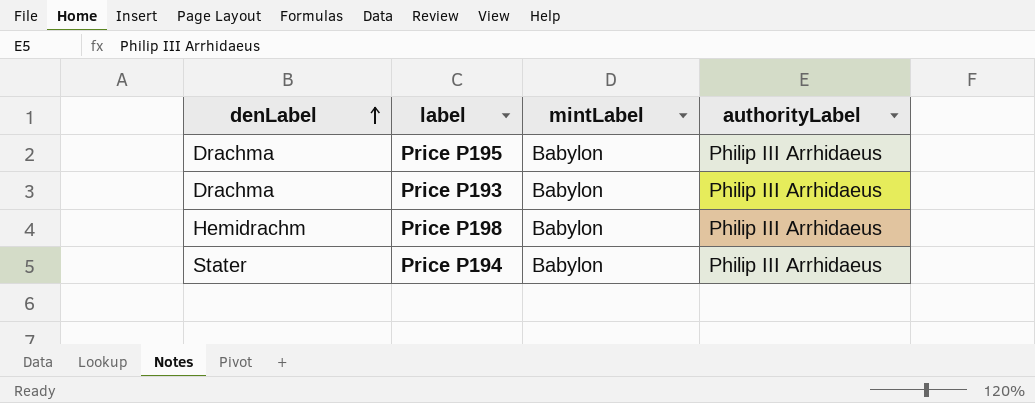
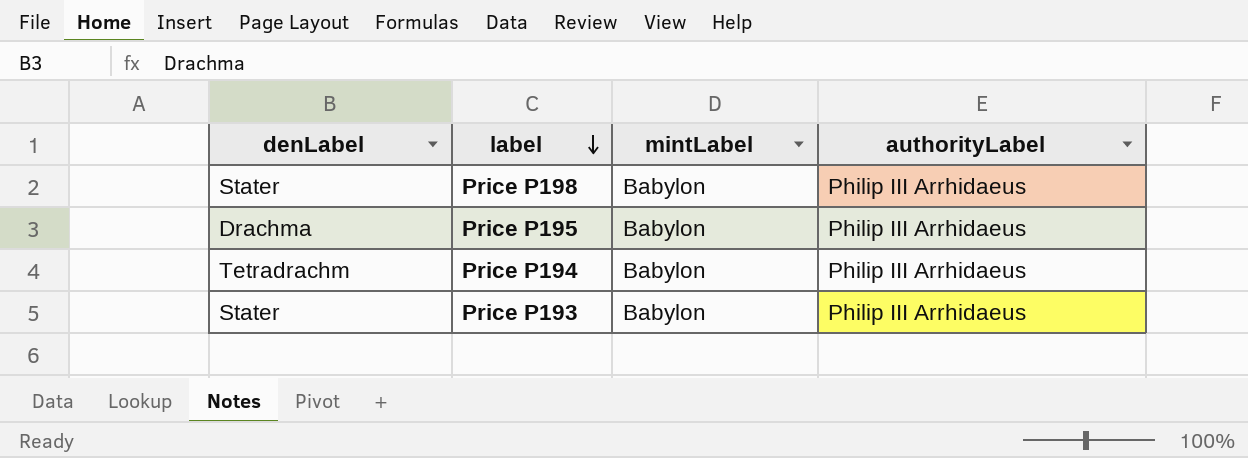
row order: denLabel ascending -> label descending
Price P198 | denLabel: Hemidrachm -> Stater
Price P194 | denLabel: Stater -> Tetradrachm
Price P193 | denLabel: Drachma -> Stater

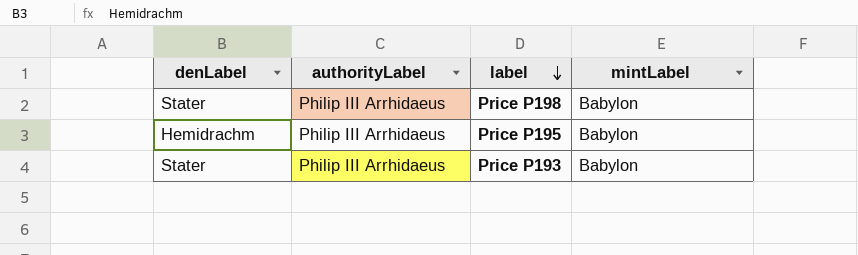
column authorityLabel | position: 4 -> 2
row Price P194: Tetradrachm | Babylon | Philip III Arrhidaeus -> none
Price P195 | denLabel: Drachma -> Hemidrachm

